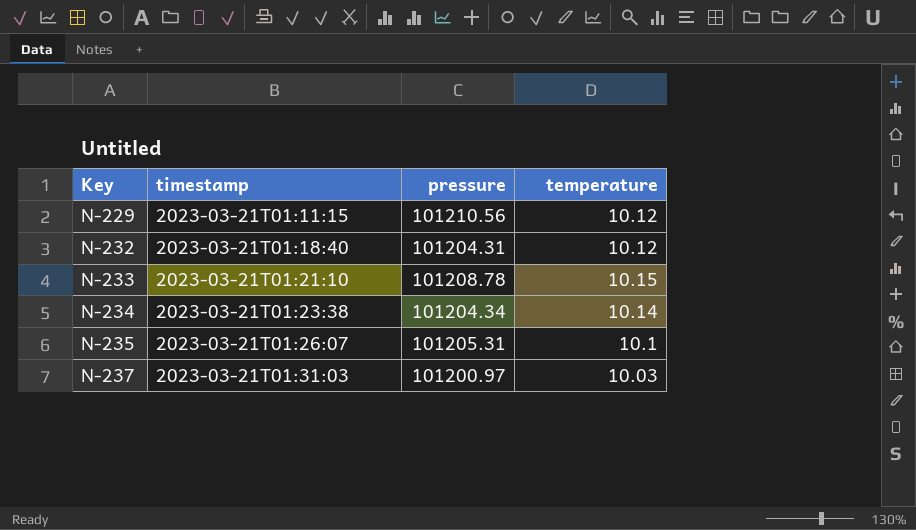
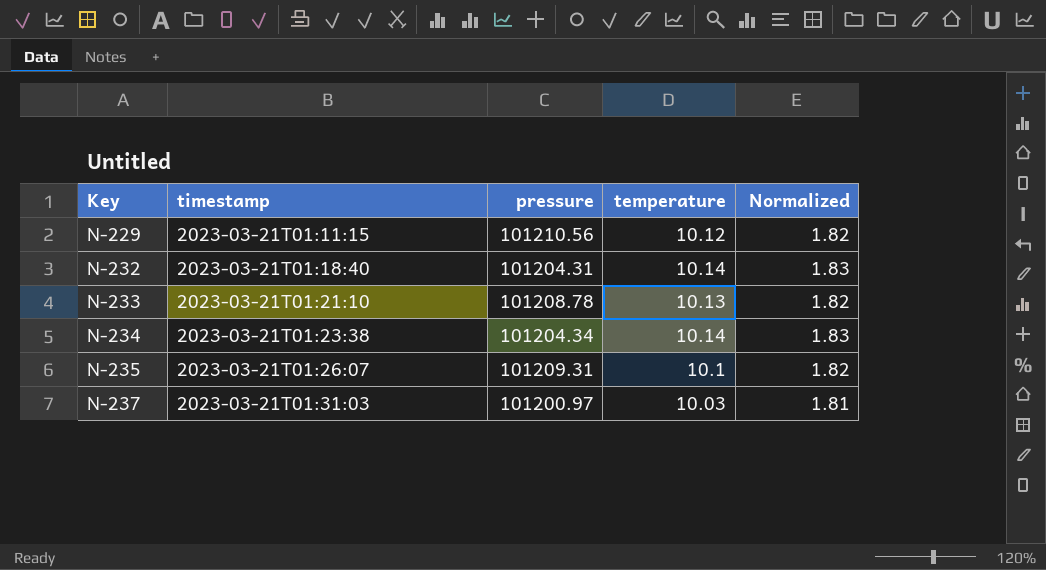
column Normalized | formula: none -> [temperature] * 0.18
N-232 | temperature: 10.12 -> 10.14
N-233 | temperature: 10.15 -> 10.13
N-235 | pressure: 101205.31 -> 101209.31

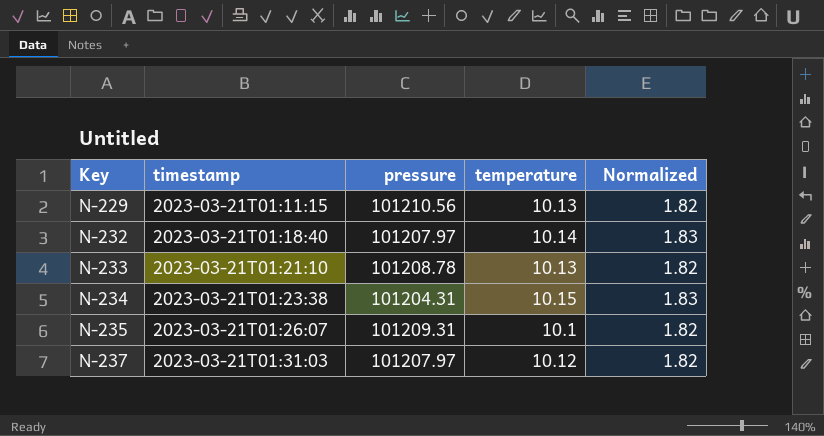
N-229 | temperature: 10.12 -> 10.13
N-232 | pressure: 101204.31 -> 101207.97
N-234 | pressure: 101204.34 -> 101204.31
N-234 | temperature: 10.14 -> 10.15
N-237 | pressure: 101200.97 -> 101207.97
N-237 | temperature: 10.03 -> 10.12
N-237 | Normalized: 1.81 -> 1.82

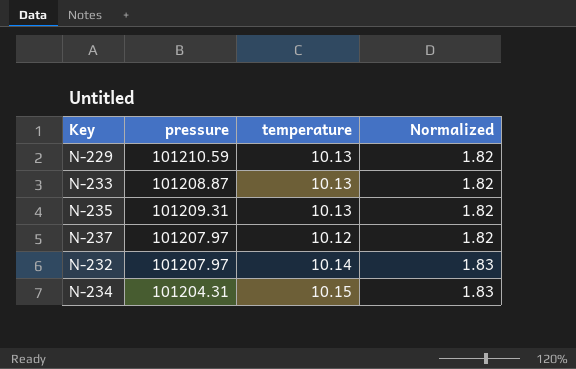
row order: Key ascending -> Normalized ascending
column timestamp | position: 2 -> none
N-229 | pressure: 101210.56 -> 101210.59
N-233 | pressure: 101208.78 -> 101208.87
N-235 | temperature: 10.1 -> 10.13

